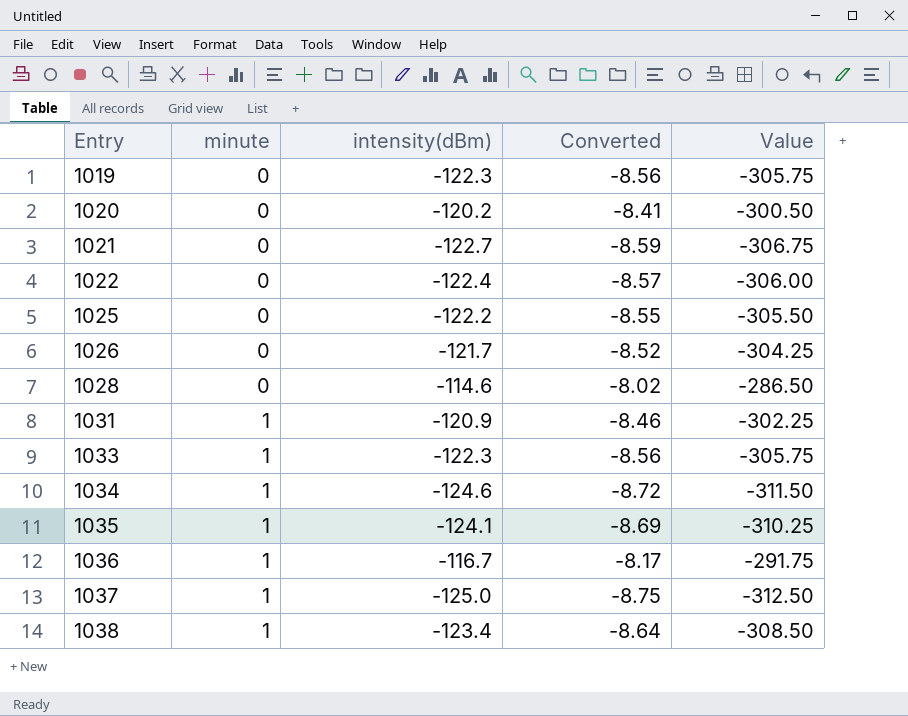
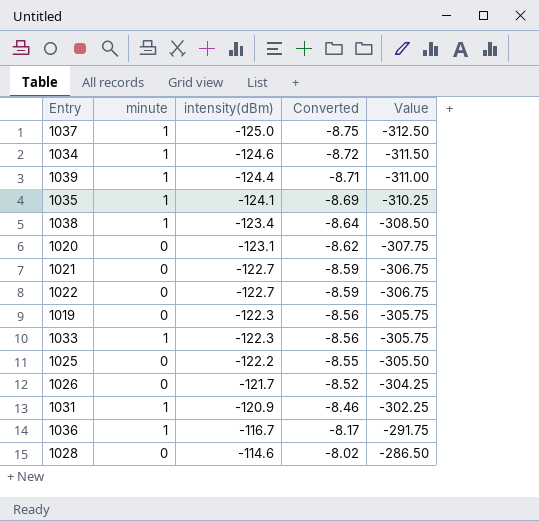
row order: Entry ascending -> intensity(dBm) ascending
row 1039: none -> 1 | -124.4 | -8.71 | -311.00
1020 | intensity(dBm): -120.2 -> -123.1
1020 | Converted: -8.41 -> -8.62
1020 | Value: -300.50 -> -307.75
1022 | intensity(dBm): -122.4 -> -122.7
1022 | Converted: -8.57 -> -8.59
1022 | Value: -306.00 -> -306.75

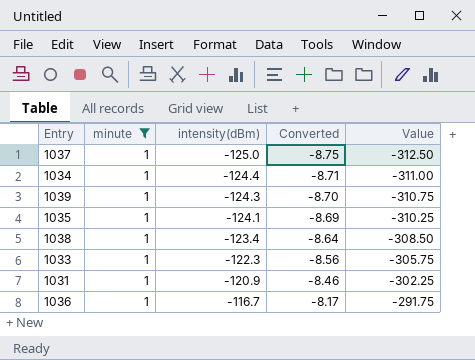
filter: none -> minute = 1
1034 | intensity(dBm): -124.6 -> -124.4
1034 | Converted: -8.72 -> -8.71
1034 | Value: -311.50 -> -311.00
1039 | intensity(dBm): -124.4 -> -124.3
1039 | Converted: -8.71 -> -8.70
1039 | Value: -311.00 -> -310.75

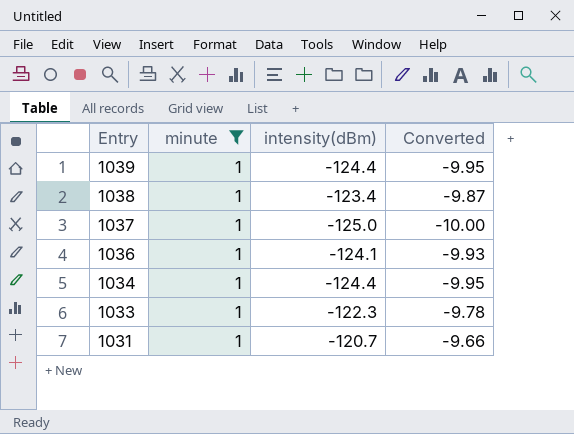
row order: intensity(dBm) ascending -> Entry descending
column Value | formula: [intensity(dBm)] * 2.5 -> none
column Converted | formula: [intensity(dBm)] * 0.07 -> [intensity(dBm)] * 0.08
row 1035: 1 | -124.1 | -8.69 | -310.25 -> none
1039 | intensity(dBm): -124.3 -> -124.4
1036 | intensity(dBm): -116.7 -> -124.1
1031 | intensity(dBm): -120.9 -> -120.7

